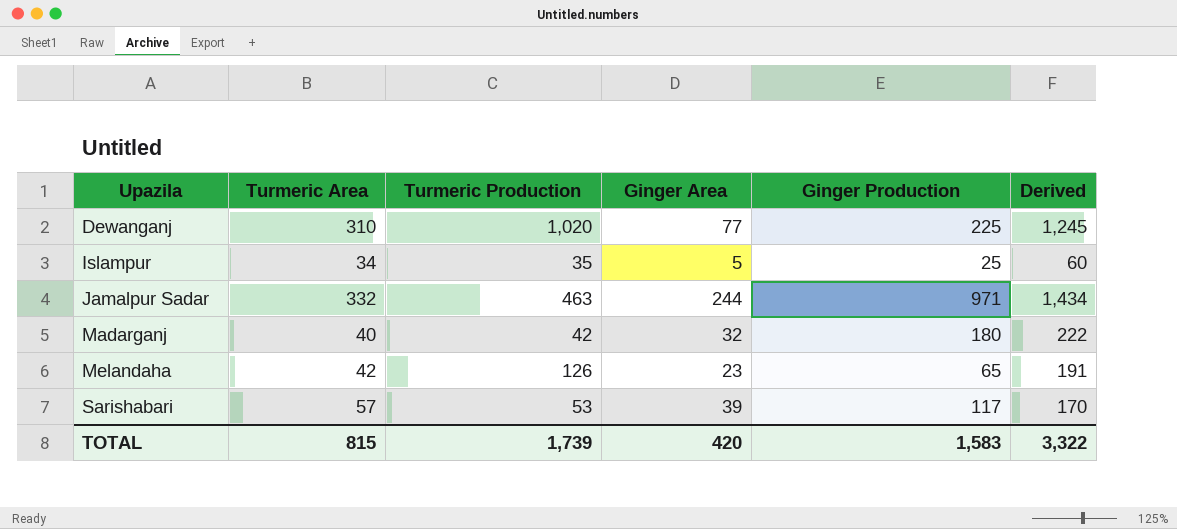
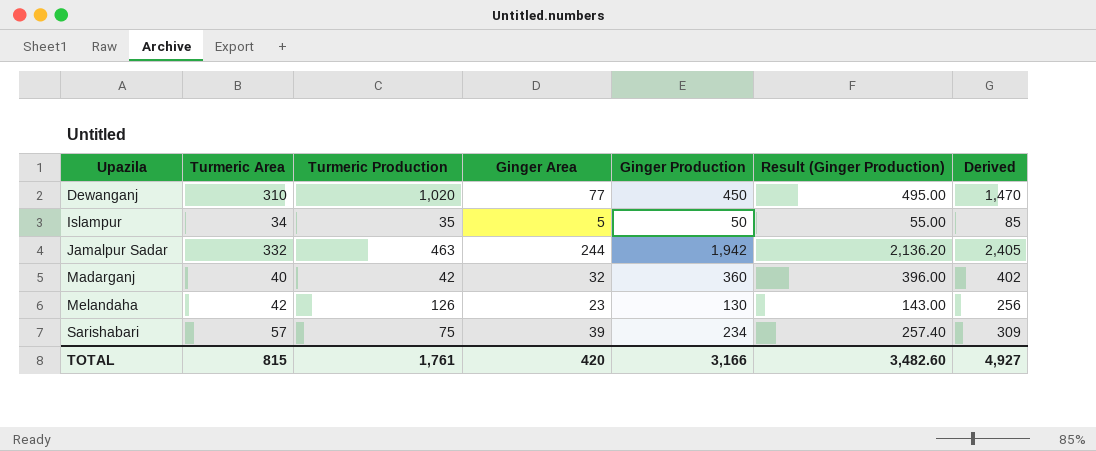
column Result (Ginger Production) | formula: none -> [Ginger Production] * 1.1
Dewanganj | Ginger Production: 225 -> 450
Dewanganj | Derived: 1,245 -> 1,470
Islampur | Ginger Production: 25 -> 50
Islampur | Derived: 60 -> 85
Jamalpur Sadar | Ginger Production: 971 -> 1,942
Jamalpur Sadar | Derived: 1,434 -> 2,405
Madarganj | Ginger Production: 180 -> 360
Madarganj | Derived: 222 -> 402
Melandaha | Ginger Production: 65 -> 130
Melandaha | Derived: 191 -> 256
Sarishabari | Turmeric Production: 53 -> 75
Sarishabari | Ginger Production: 117 -> 234
Sarishabari | Derived: 170 -> 309
TOTAL | Turmeric Production: 1,739 -> 1,761
TOTAL | Ginger Production: 1,583 -> 3,166
TOTAL | Derived: 3,322 -> 4,927

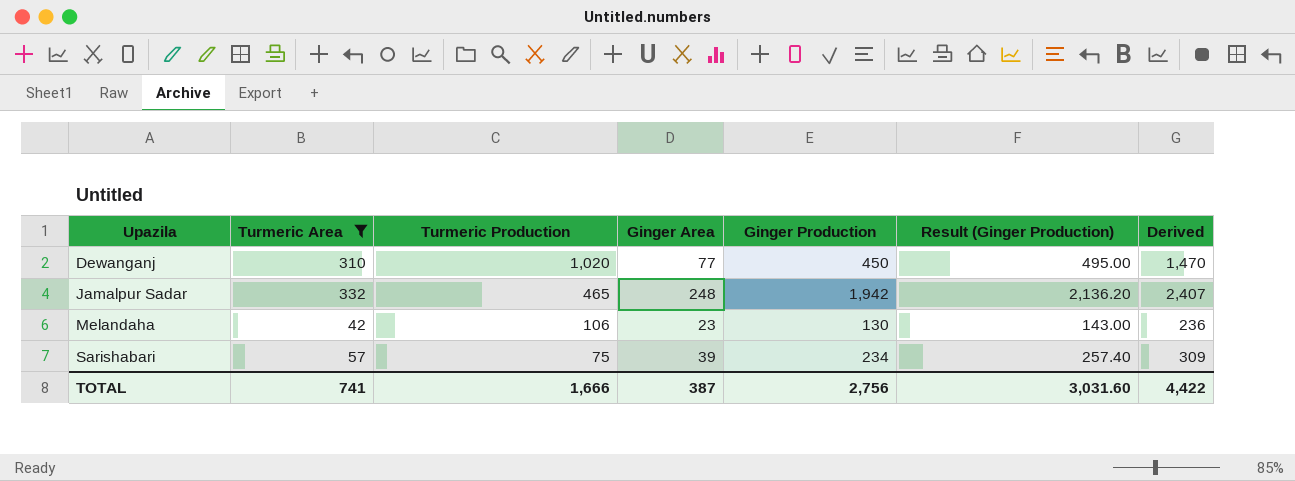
filter: none -> Turmeric Area >= 42
Jamalpur Sadar | Turmeric Production: 463 -> 465
Jamalpur Sadar | Ginger Area: 244 -> 248
Jamalpur Sadar | Derived: 2,405 -> 2,407
Melandaha | Turmeric Production: 126 -> 106
Melandaha | Derived: 256 -> 236
TOTAL | Turmeric Area: 815 -> 741
TOTAL | Turmeric Production: 1,761 -> 1,666
TOTAL | Ginger Area: 420 -> 387
TOTAL | Ginger Production: 3,166 -> 2,756
TOTAL | Result (Ginger Production): 3,482.60 -> 3,031.60
TOTAL | Derived: 4,927 -> 4,422

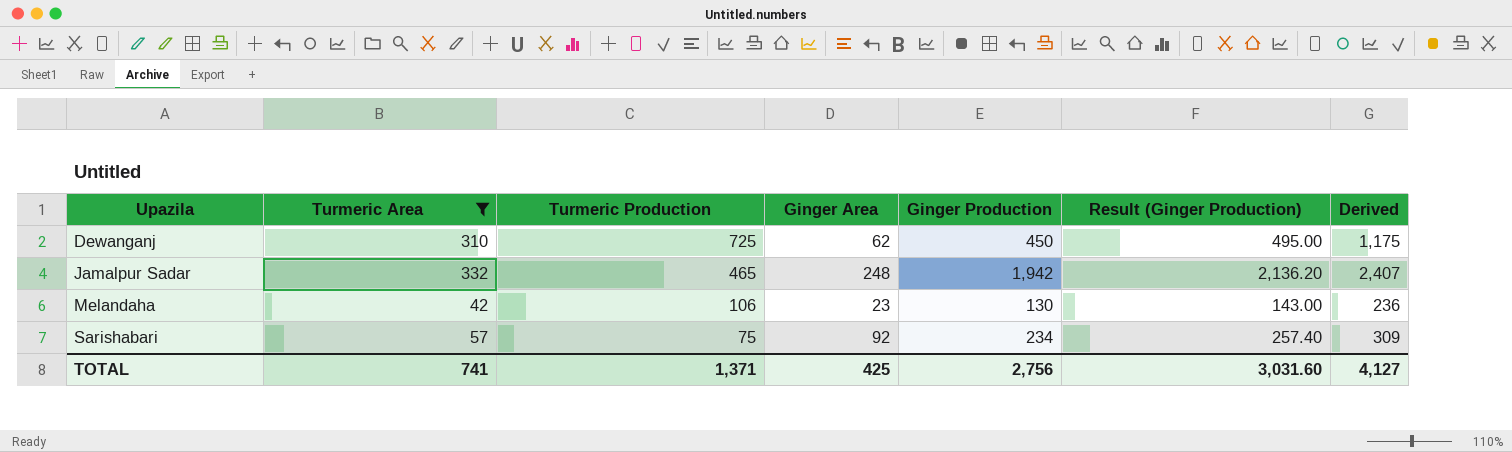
Dewanganj | Turmeric Production: 1,020 -> 725
Dewanganj | Ginger Area: 77 -> 62
Dewanganj | Derived: 1,470 -> 1,175
Sarishabari | Ginger Area: 39 -> 92
TOTAL | Turmeric Production: 1,666 -> 1,371
TOTAL | Ginger Area: 387 -> 425
TOTAL | Derived: 4,422 -> 4,127

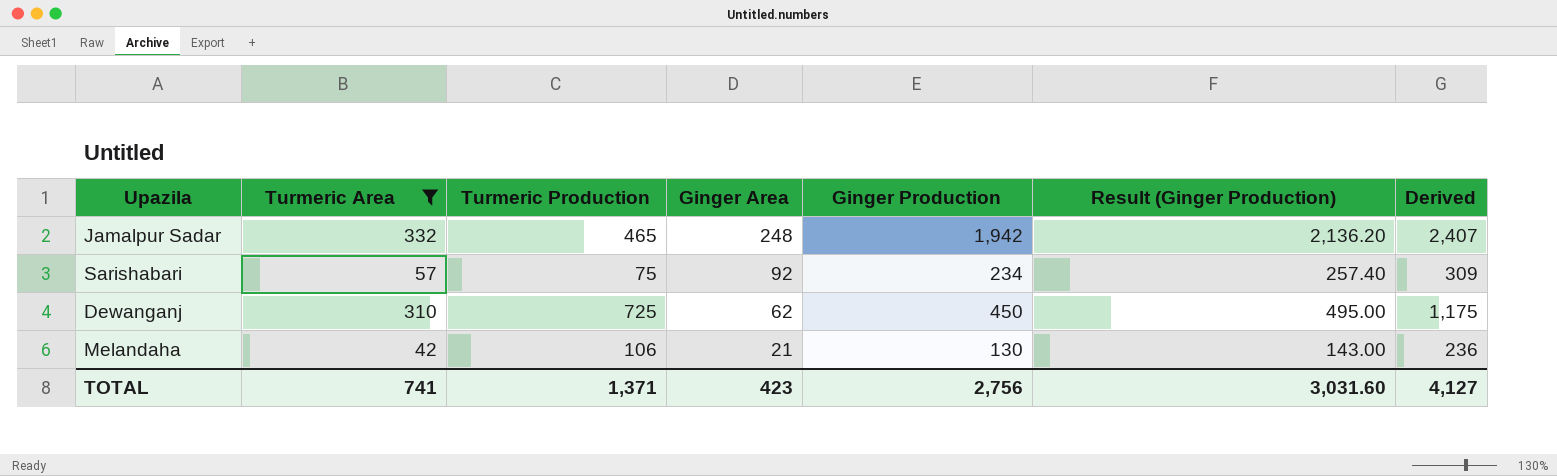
row order: Upazila ascending -> Ginger Area descending
Melandaha | Ginger Area: 23 -> 21
TOTAL | Ginger Area: 425 -> 423

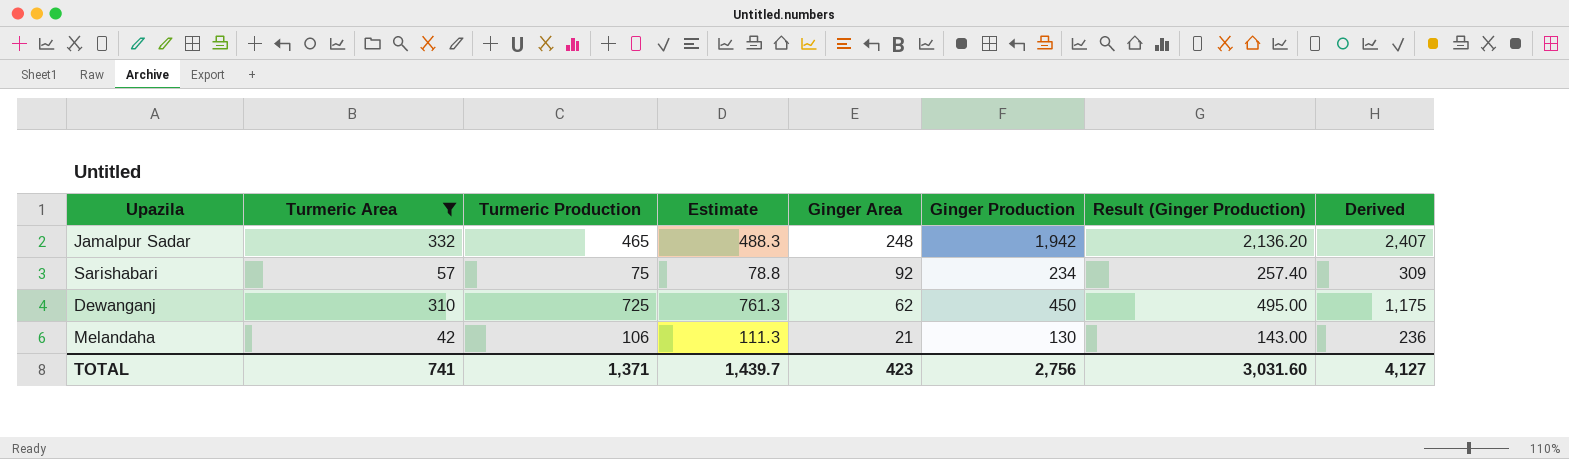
column Estimate | formula: none -> [Turmeric Production] * 1.05

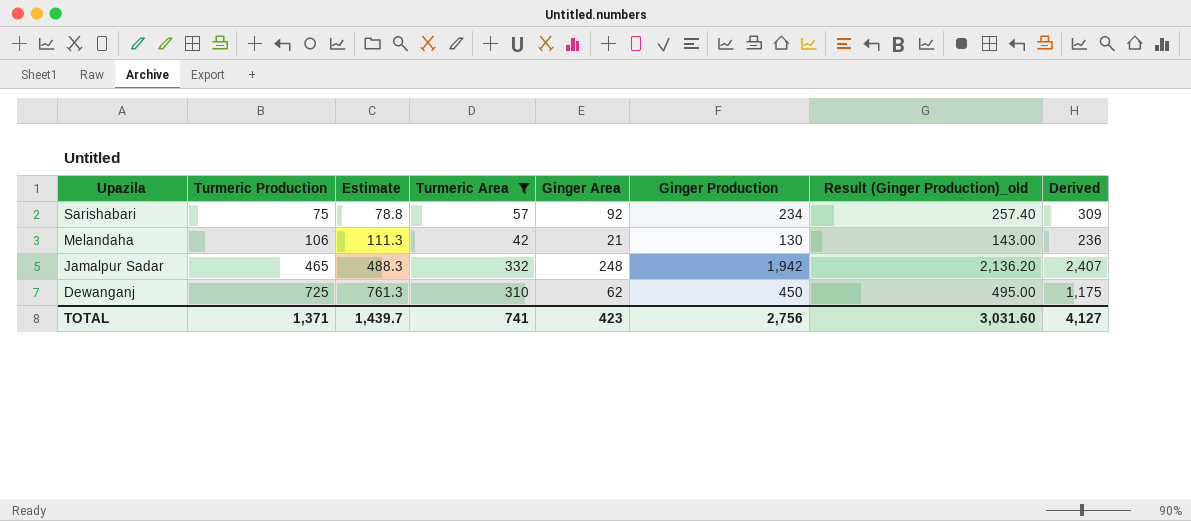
row order: Ginger Area descending -> Upazila descending
column Turmeric Area | position: 2 -> 4
column name: Result (Ginger Production) -> Result (Ginger Production)_old

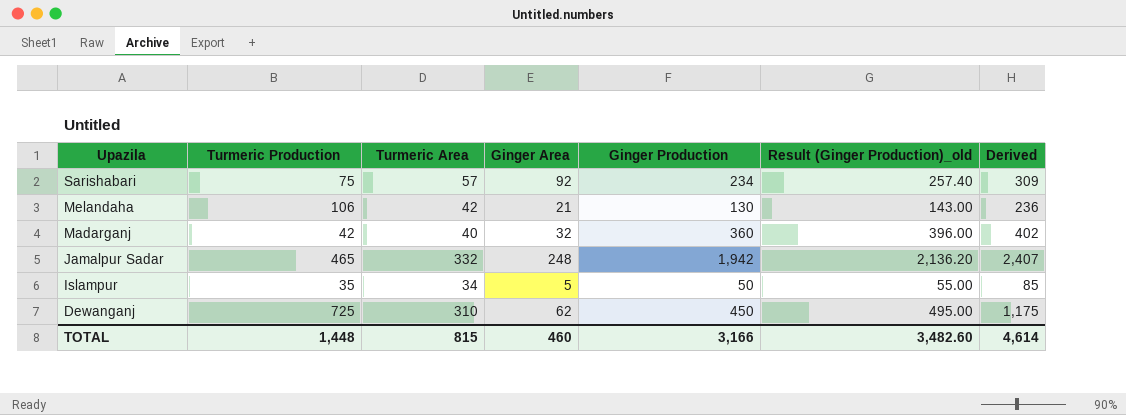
filter: Turmeric Area >= 42 -> none
column Estimate | formula: [Turmeric Production] * 1.05 -> none
TOTAL | Turmeric Production: 1,371 -> 1,448
TOTAL | Turmeric Area: 741 -> 815
TOTAL | Ginger Area: 423 -> 460
TOTAL | Ginger Production: 2,756 -> 3,166
TOTAL | Result (Ginger Production)_old: 3,031.60 -> 3,482.60
TOTAL | Derived: 4,127 -> 4,614

